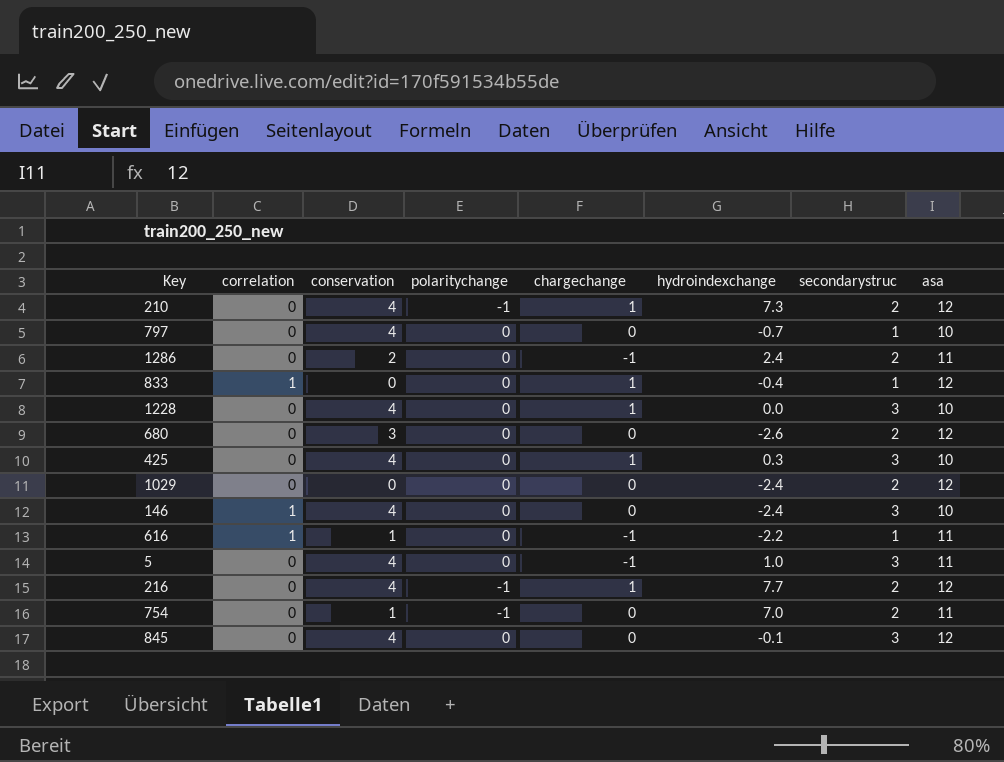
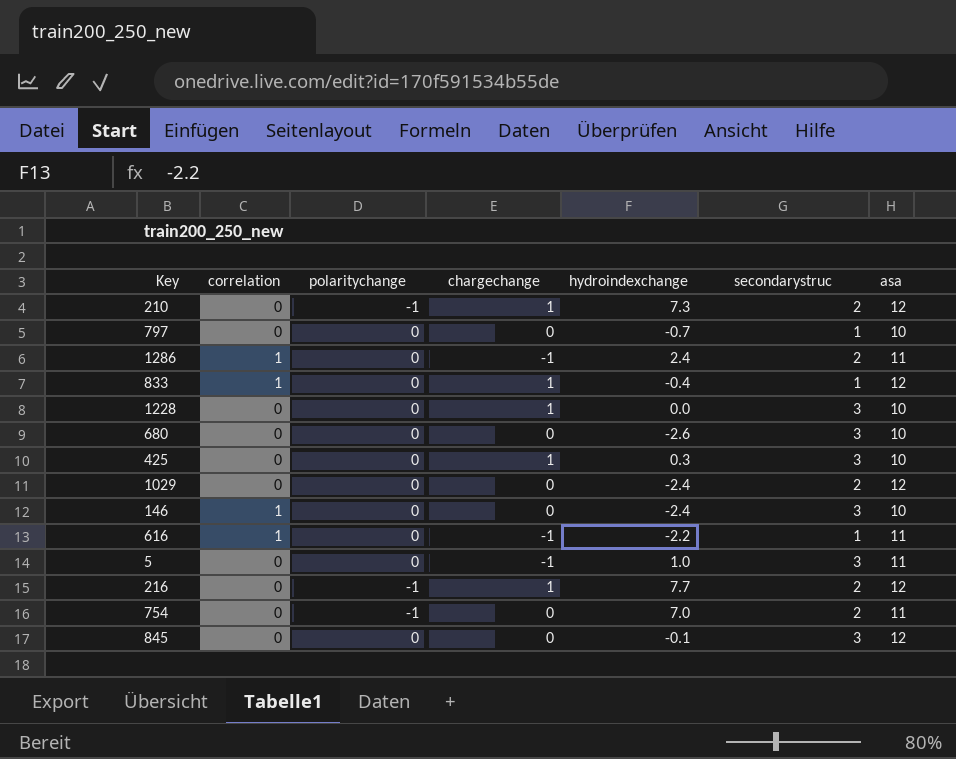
column conservation | position: 3 -> none
1286 | correlation: 0 -> 1
680 | secondarystruc: 2 -> 3
680 | asa: 12 -> 10

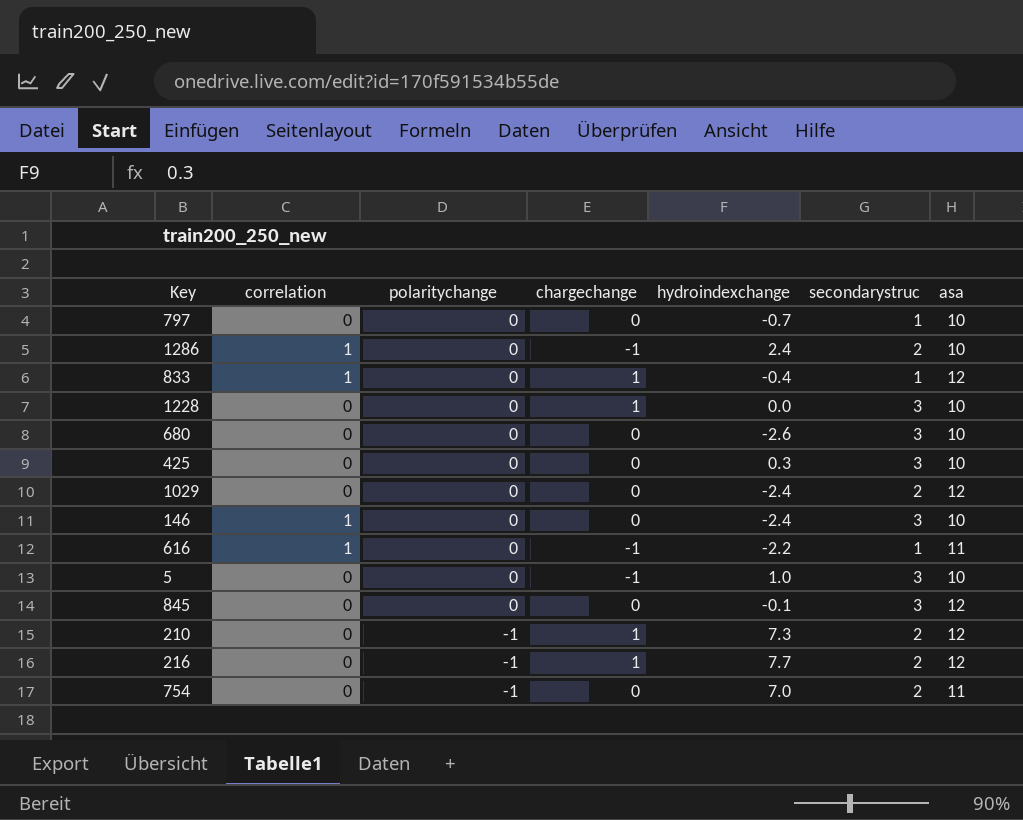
row order: none -> polaritychange descending
1286 | asa: 11 -> 10
425 | chargechange: 1 -> 0
5 | asa: 11 -> 10

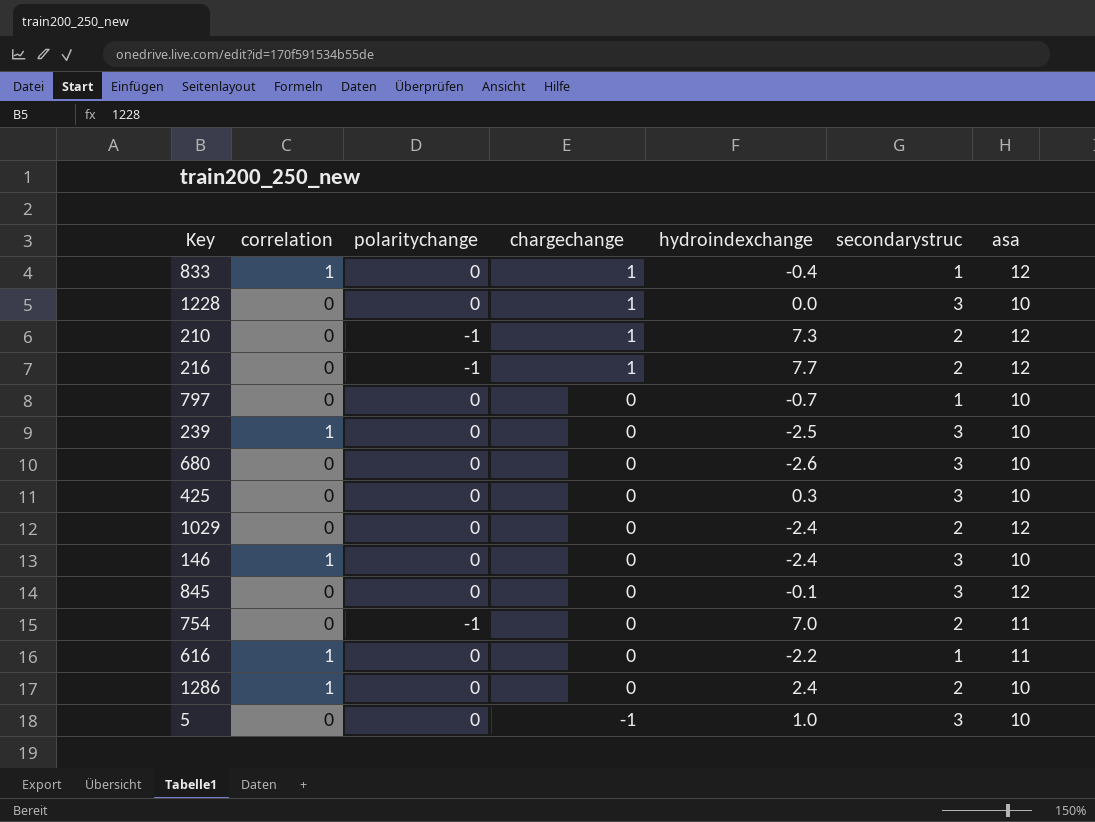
row order: polaritychange descending -> chargechange descending
row 239: none -> 1 | 0 | 0 | -2.5 | 3 | 10
616 | chargechange: -1 -> 0
1286 | chargechange: -1 -> 0

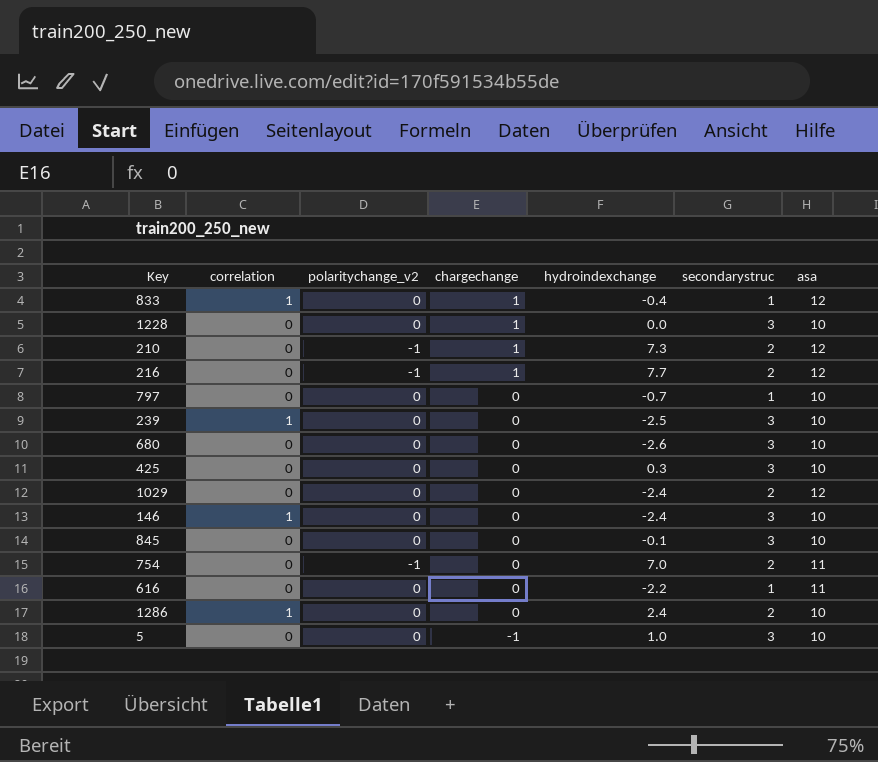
column name: polaritychange -> polaritychange_v2
845 | asa: 12 -> 10
616 | correlation: 1 -> 0

